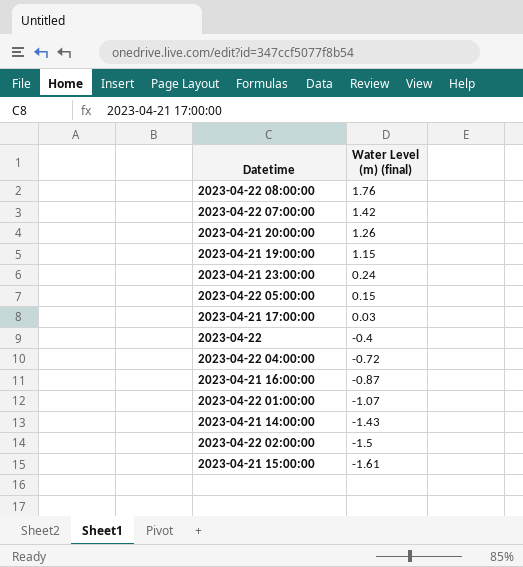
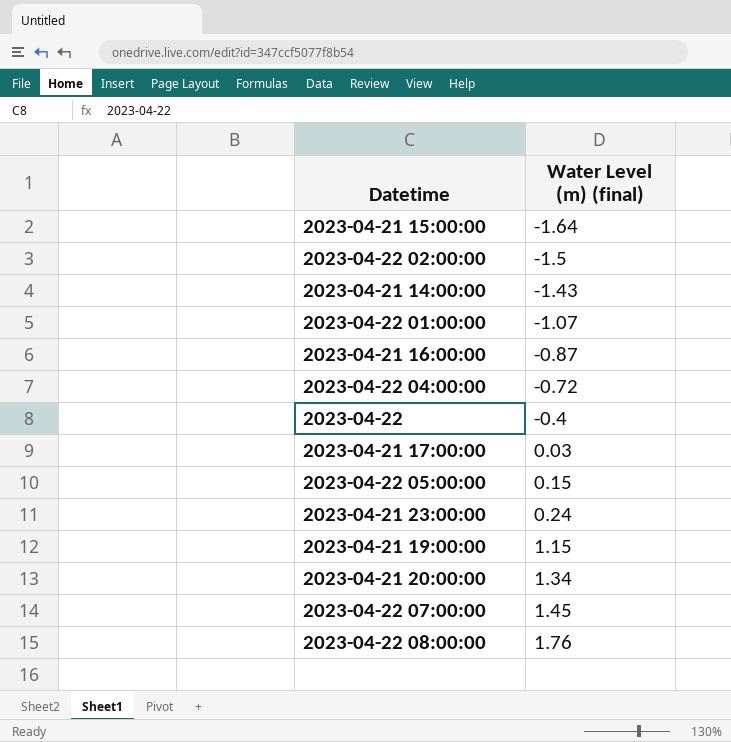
row order: Water Level (m) (final) descending -> Water Level (m) (final) ascending
2023-04-21 15:00:00 | Water Level (m) (final): -1.61 -> -1.64
2023-04-21 20:00:00 | Water Level (m) (final): 1.26 -> 1.34
2023-04-22 07:00:00 | Water Level (m) (final): 1.42 -> 1.45

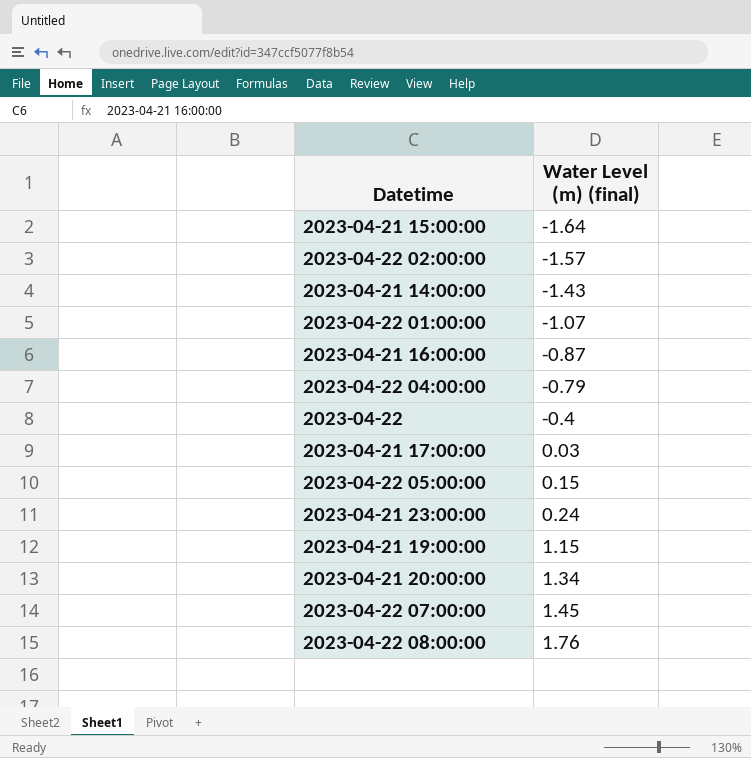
2023-04-22 02:00:00 | Water Level (m) (final): -1.5 -> -1.57
2023-04-22 04:00:00 | Water Level (m) (final): -0.72 -> -0.79

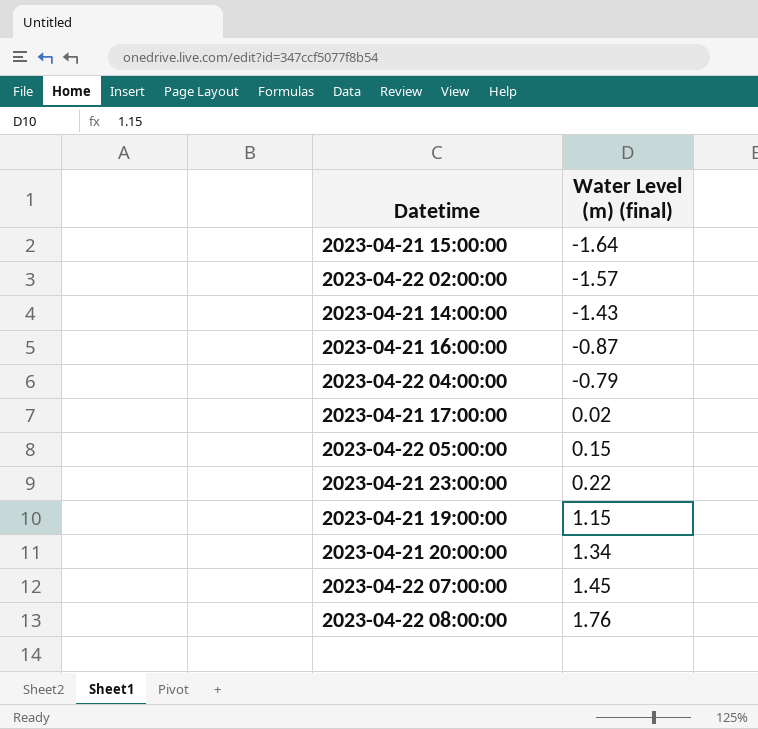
row 2023-04-22 01:00:00: -1.07 -> none
row 2023-04-22: -0.4 -> none
2023-04-21 17:00:00 | Water Level (m) (final): 0.03 -> 0.02
2023-04-21 23:00:00 | Water Level (m) (final): 0.24 -> 0.22

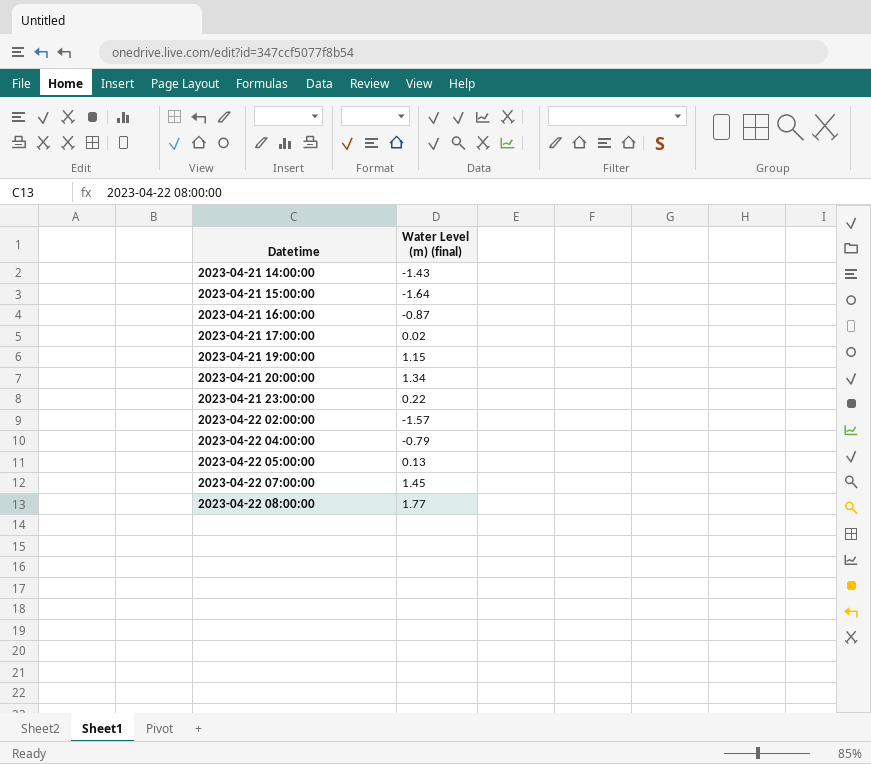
row order: Water Level (m) (final) ascending -> Datetime ascending
2023-04-22 05:00:00 | Water Level (m) (final): 0.15 -> 0.13
2023-04-22 08:00:00 | Water Level (m) (final): 1.76 -> 1.77

